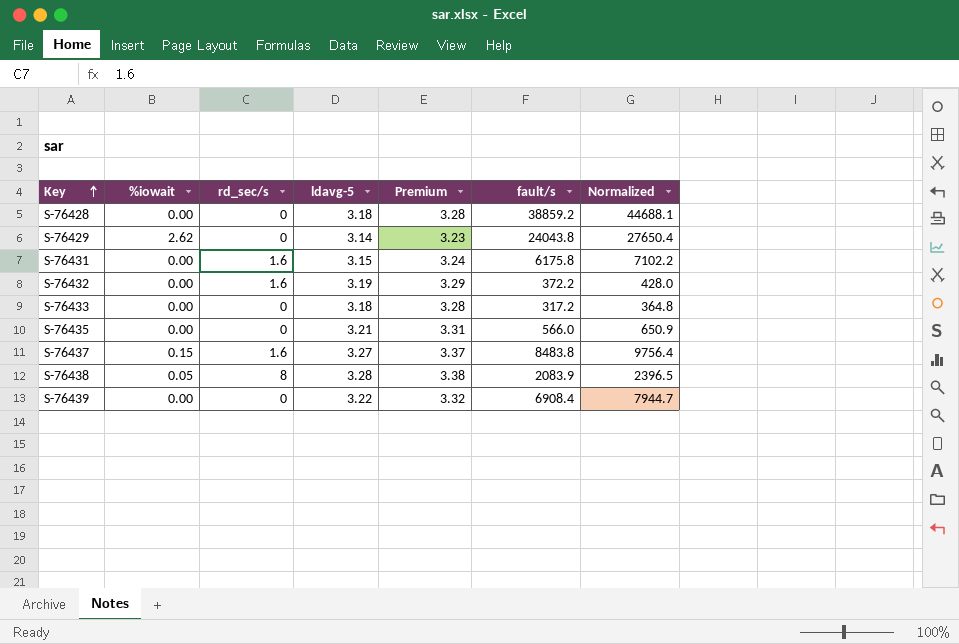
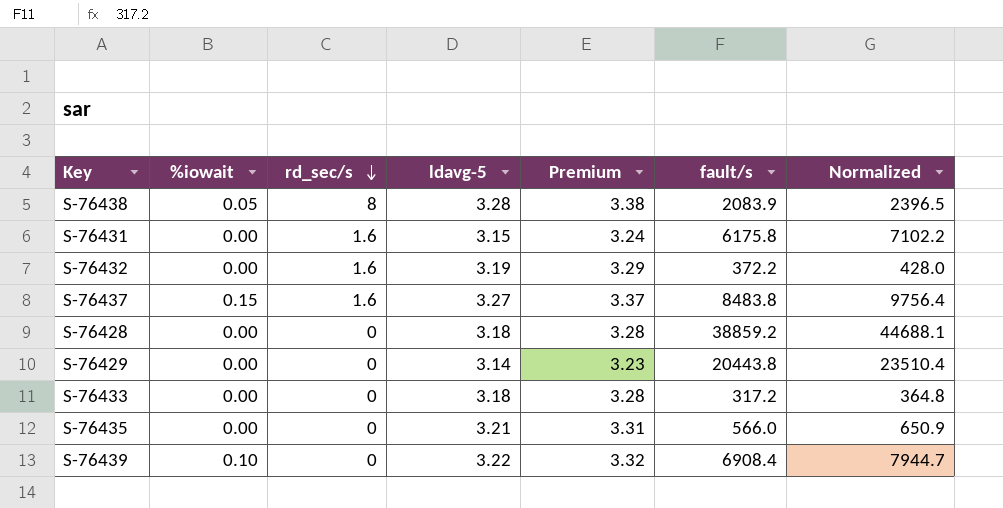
row order: Key ascending -> rd_sec/s descending
S-76429 | %iowait: 2.62 -> 0.00
S-76429 | fault/s: 24043.8 -> 20443.8
S-76429 | Normalized: 27650.4 -> 23510.4
S-76439 | %iowait: 0.00 -> 0.10

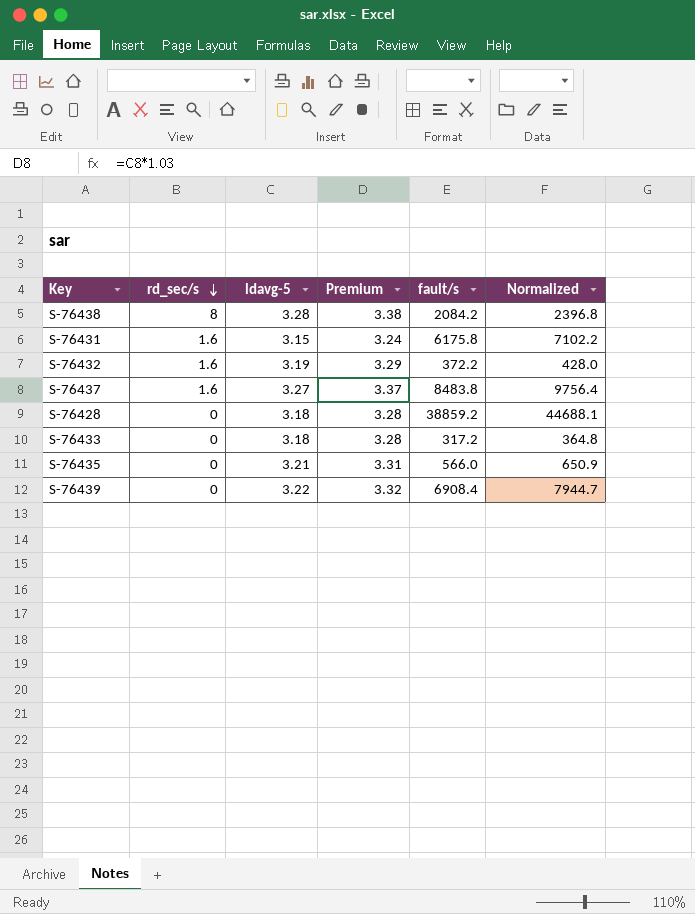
column %iowait | position: 2 -> none
row S-76429: 0.00 | 0 | 3.14 | 3.23 | 20443.8 | 23510.4 -> none
S-76438 | fault/s: 2083.9 -> 2084.2
S-76438 | Normalized: 2396.5 -> 2396.8

